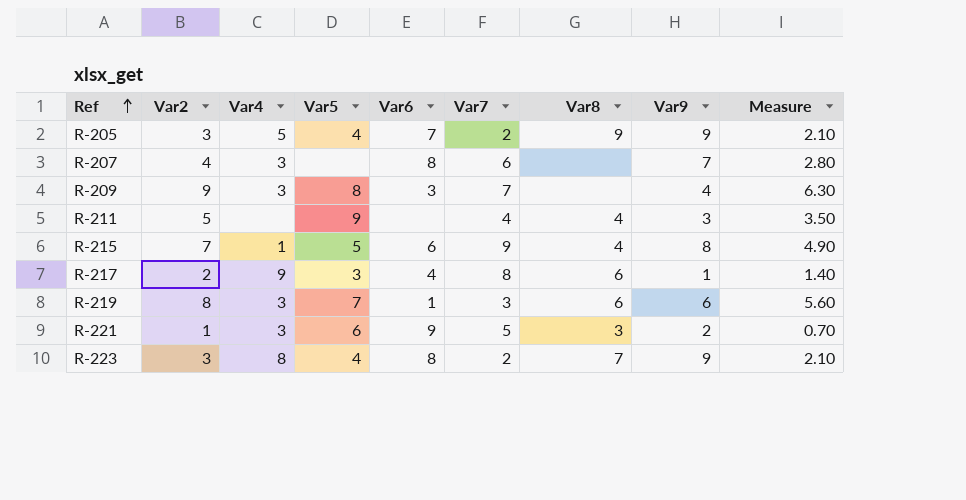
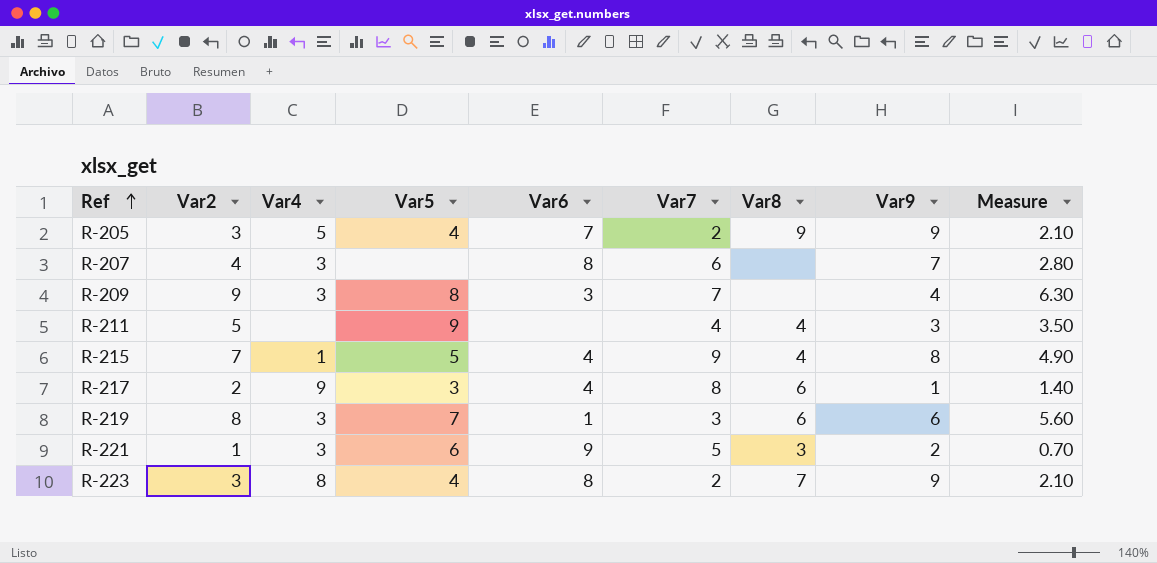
R-215 | Var6: 6 -> 4

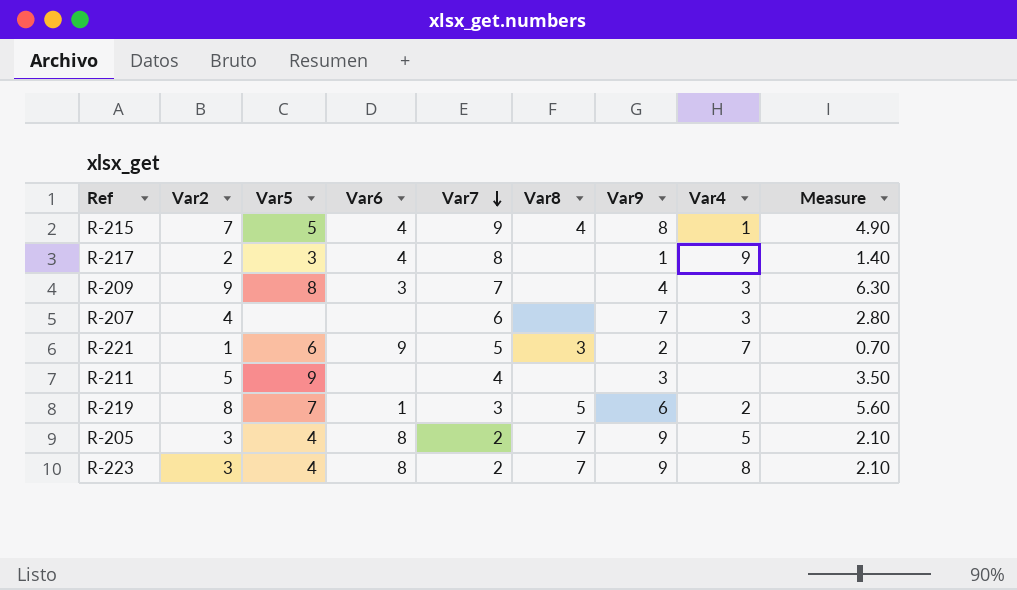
row order: Ref ascending -> Var7 descending
column Var4 | position: 3 -> 8
R-217 | Var8: 6 -> none
R-207 | Var6: 8 -> none
R-221 | Var4: 3 -> 7
R-211 | Var8: 4 -> none
R-219 | Var8: 6 -> 5
R-219 | Var4: 3 -> 2
R-205 | Var6: 7 -> 8
R-205 | Var8: 9 -> 7

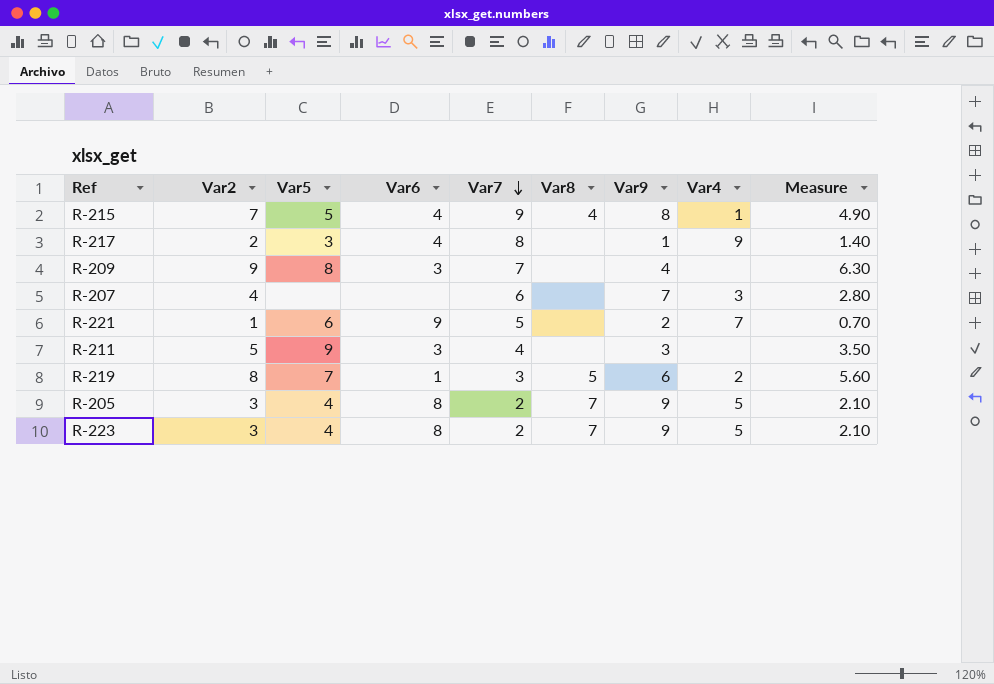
R-209 | Var4: 3 -> none
R-221 | Var8: 3 -> none
R-211 | Var6: none -> 3
R-223 | Var4: 8 -> 5

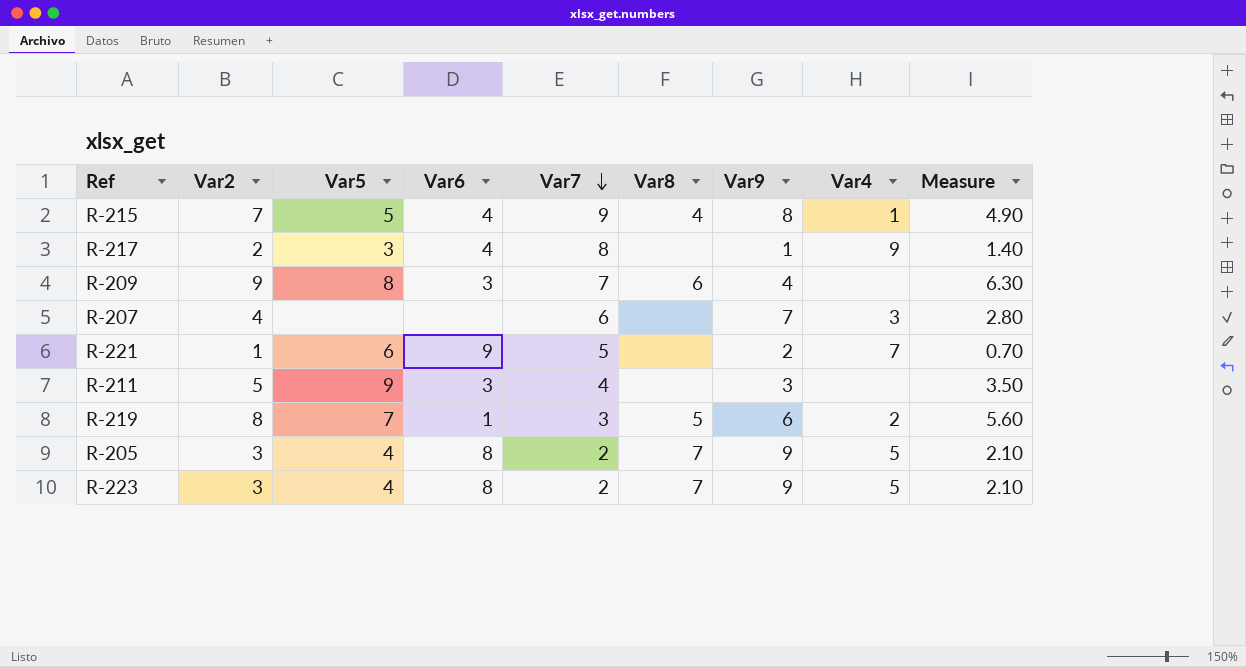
R-209 | Var8: none -> 6

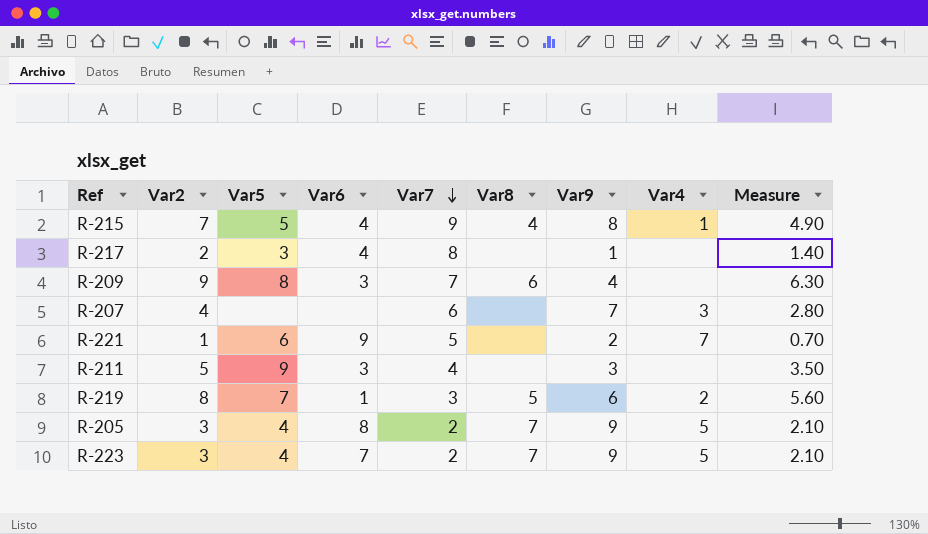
R-217 | Var4: 9 -> none
R-223 | Var6: 8 -> 7

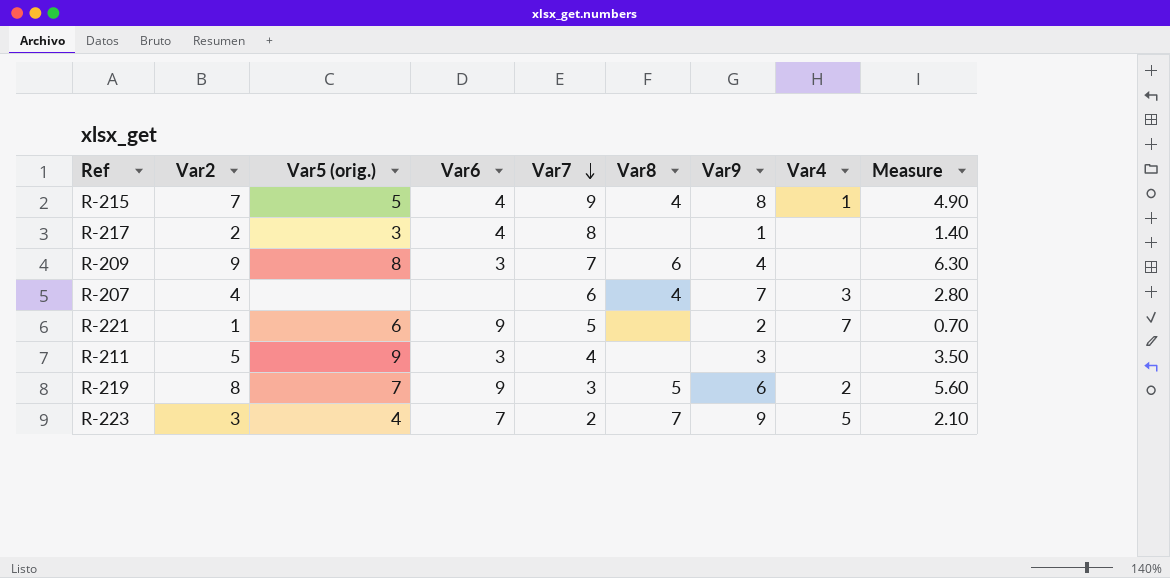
column name: Var5 -> Var5 (orig.)
row R-205: 3 | 4 | 8 | 2 | 7 | 9 | 5 | 2.10 -> none
R-207 | Var8: none -> 4
R-219 | Var6: 1 -> 9

